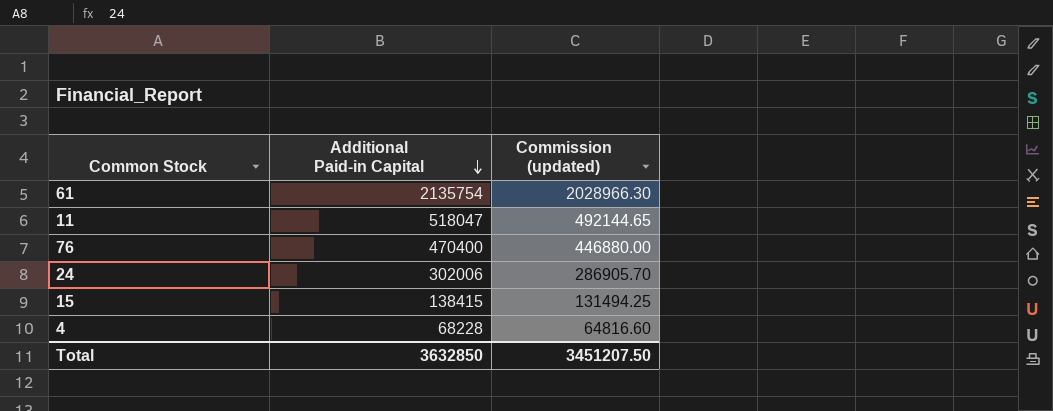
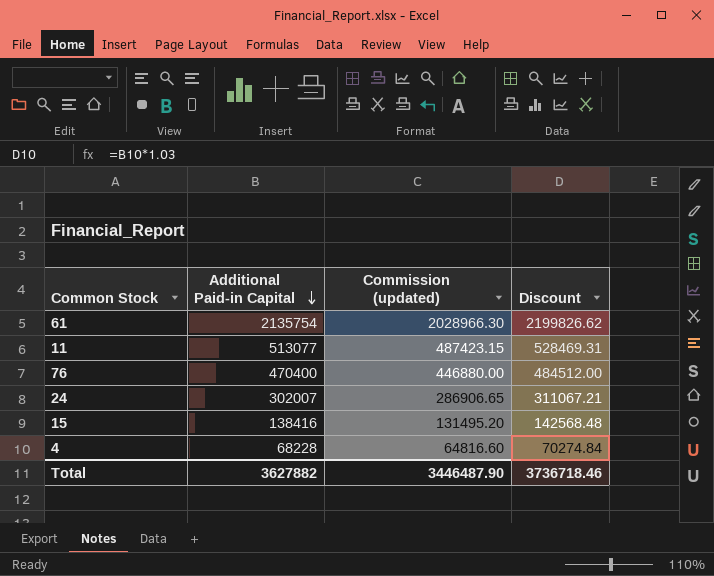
column Discount | formula: none -> [Additional Paid-in Capital] * 1.03
11 | Additional Paid-in Capital: 518047 -> 513077
11 | Commission (updated): 492144.65 -> 487423.15
24 | Additional Paid-in Capital: 302006 -> 302007
24 | Commission (updated): 286905.70 -> 286906.65
15 | Additional Paid-in Capital: 138415 -> 138416
15 | Commission (updated): 131494.25 -> 131495.20
Total | Additional Paid-in Capital: 3632850 -> 3627882
Total | Commission (updated): 3451207.50 -> 3446487.90

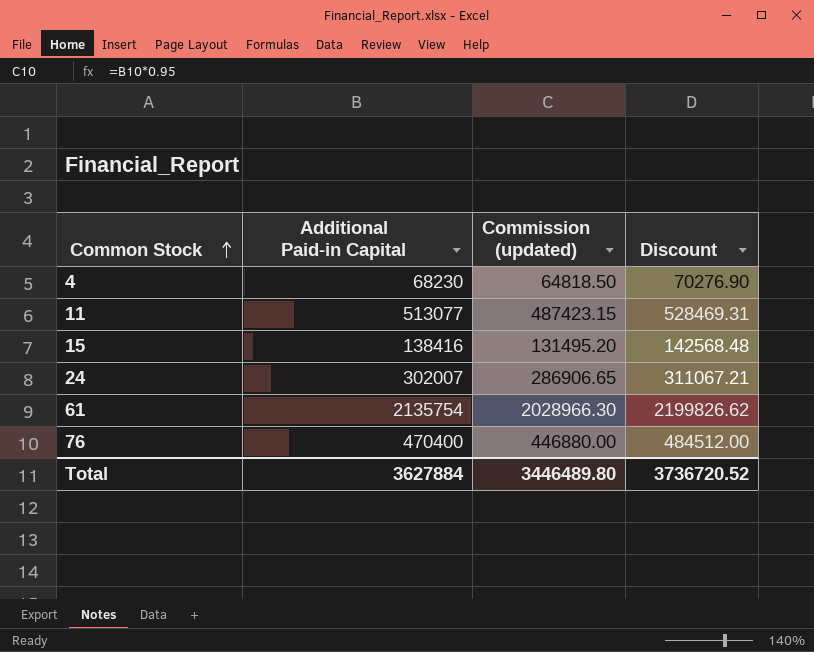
row order: Additional Paid-in Capital descending -> Common Stock ascending
4 | Additional Paid-in Capital: 68228 -> 68230
4 | Commission (updated): 64816.60 -> 64818.50
4 | Discount: 70274.84 -> 70276.90
Total | Additional Paid-in Capital: 3627882 -> 3627884
Total | Commission (updated): 3446487.90 -> 3446489.80
Total | Discount: 3736718.46 -> 3736720.52

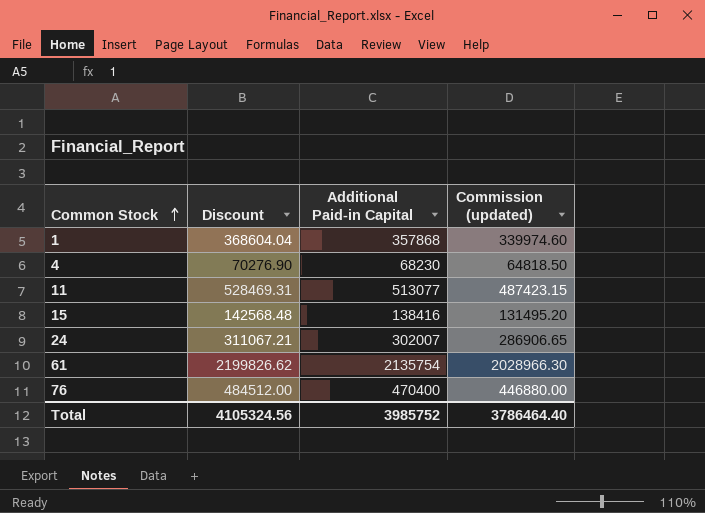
column Discount | position: 4 -> 2
row 1: none -> 368604.04 | 357868 | 339974.60
Total | Discount: 3736720.52 -> 4105324.56
Total | Additional Paid-in Capital: 3627884 -> 3985752
Total | Commission (updated): 3446489.80 -> 3786464.40

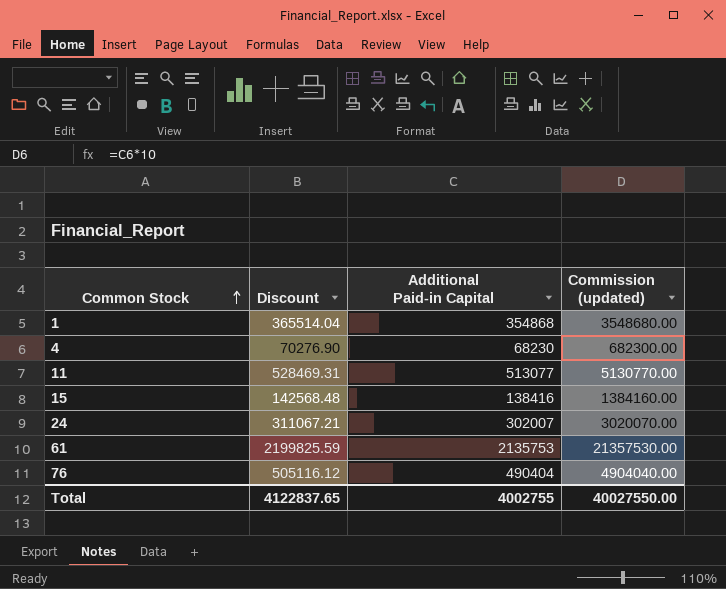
column Commission (updated) | formula: [Additional Paid-in Capital] * 0.95 -> [Additional Paid-in Capital] * 10
1 | Discount: 368604.04 -> 365514.04
1 | Additional Paid-in Capital: 357868 -> 354868
61 | Discount: 2199826.62 -> 2199825.59
61 | Additional Paid-in Capital: 2135754 -> 2135753
76 | Discount: 484512.00 -> 505116.12
76 | Additional Paid-in Capital: 470400 -> 490404
Total | Discount: 4105324.56 -> 4122837.65
Total | Additional Paid-in Capital: 3985752 -> 4002755
Total | Commission (updated): 3786464.40 -> 40027550.00

